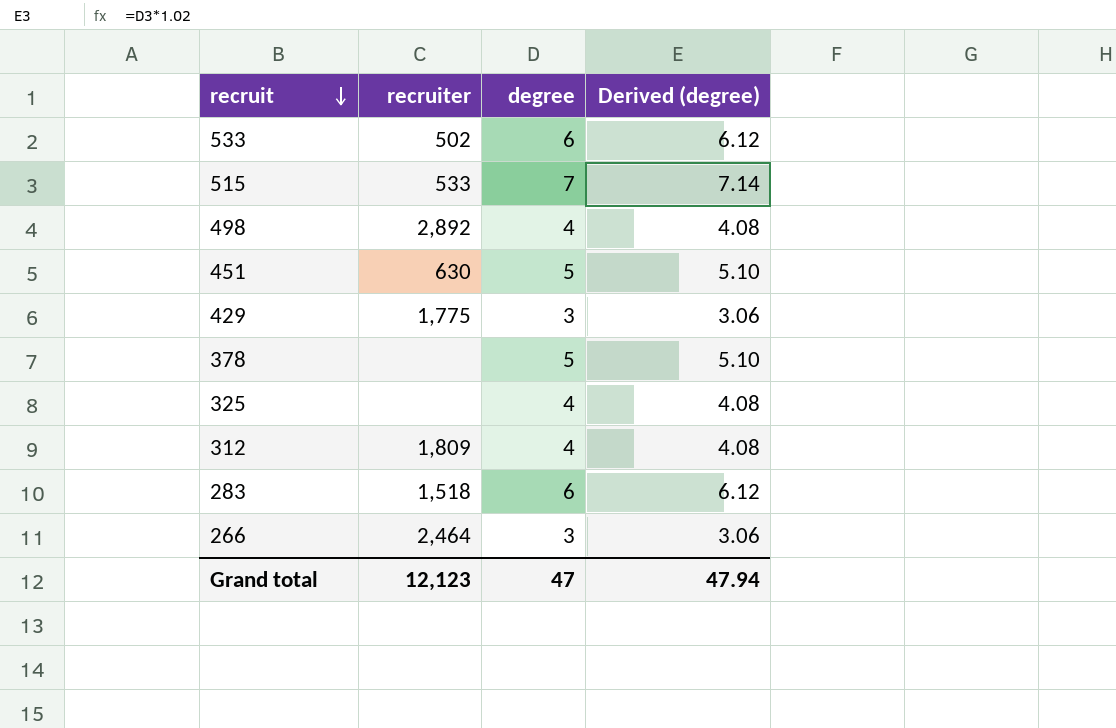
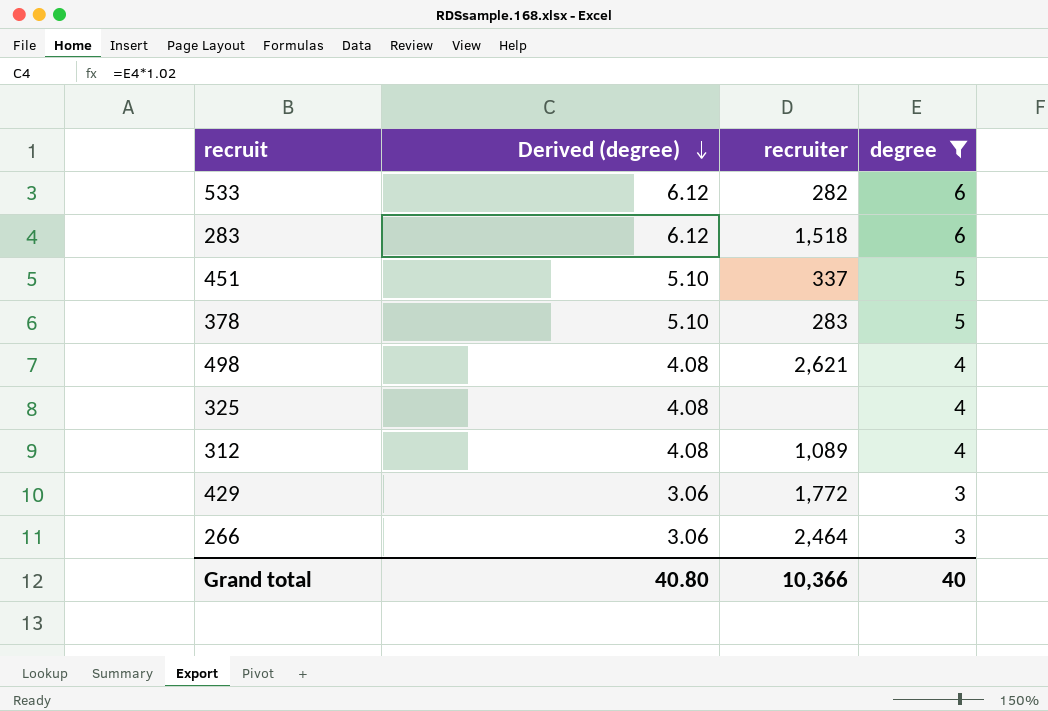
filter: none -> degree != 7
row order: recruit descending -> Derived (degree) descending
column Derived (degree) | position: 4 -> 2
533 | recruiter: 502 -> 282
451 | recruiter: 630 -> 337
378 | recruiter: none -> 283
498 | recruiter: 2,892 -> 2,621
312 | recruiter: 1,809 -> 1,089
429 | recruiter: 1,775 -> 1,772
Grand total | Derived (degree): 47.94 -> 40.80
Grand total | recruiter: 12,123 -> 10,366
Grand total | degree: 47 -> 40

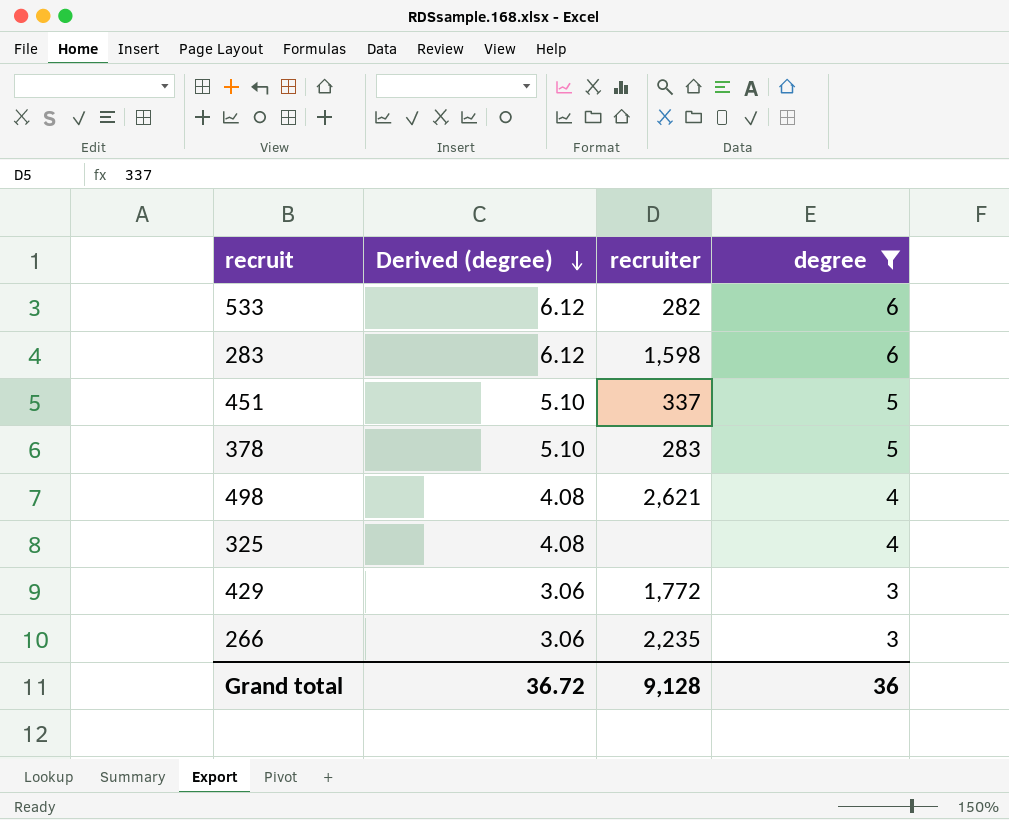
row 312: 4.08 | 1,089 | 4 -> none
283 | recruiter: 1,518 -> 1,598
266 | recruiter: 2,464 -> 2,235
Grand total | Derived (degree): 40.80 -> 36.72
Grand total | recruiter: 10,366 -> 9,128
Grand total | degree: 40 -> 36

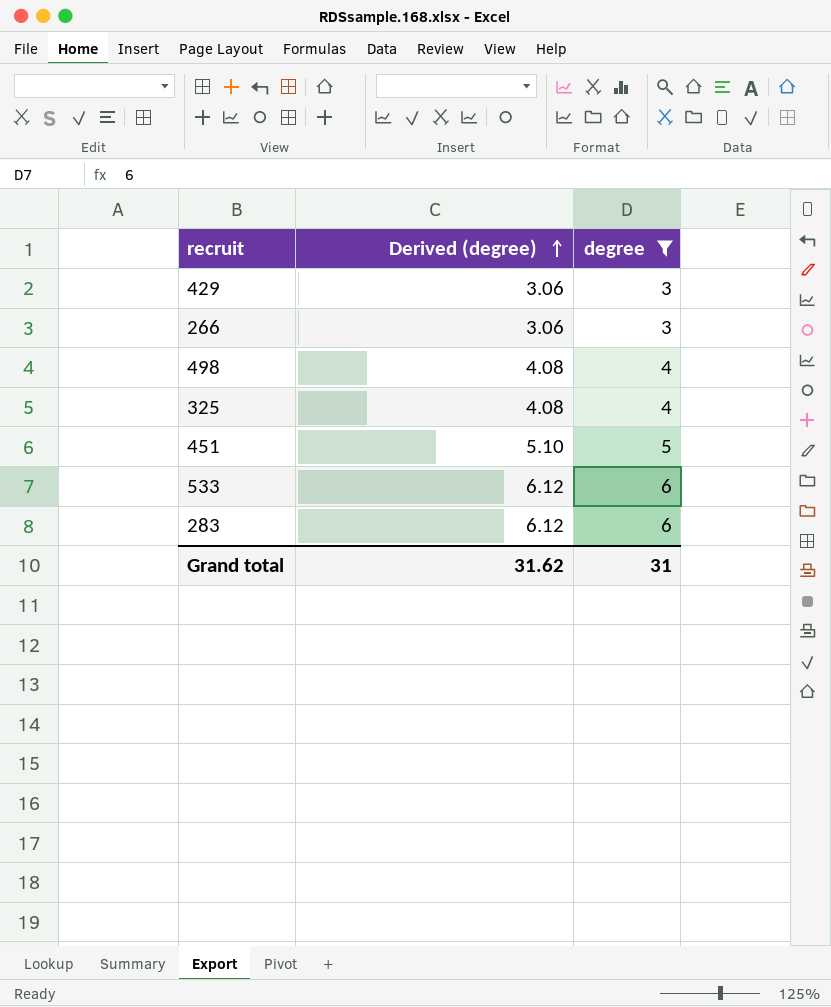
row order: Derived (degree) descending -> Derived (degree) ascending
column recruiter | position: 3 -> none
row 378: 5.10 | 283 | 5 -> none
Grand total | Derived (degree): 36.72 -> 31.62
Grand total | degree: 36 -> 31

